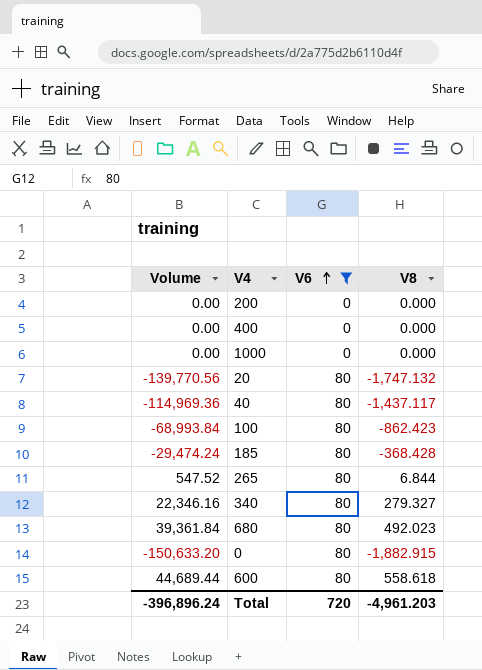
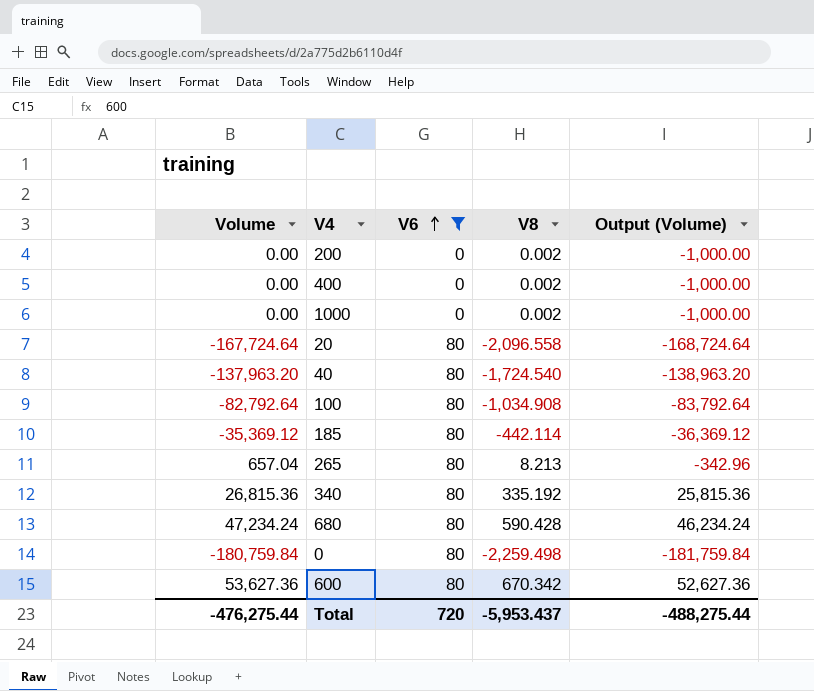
column Output (Volume) | formula: none -> [Volume] - 1000
200 | V8: 0.000 -> 0.002
400 | V8: 0.000 -> 0.002
1000 | V8: 0.000 -> 0.002
20 | Volume: -139,770.56 -> -167,724.64
20 | V8: -1,747.132 -> -2,096.558
40 | Volume: -114,969.36 -> -137,963.20
40 | V8: -1,437.117 -> -1,724.540
100 | Volume: -68,993.84 -> -82,792.64
100 | V8: -862.423 -> -1,034.908
185 | Volume: -29,474.24 -> -35,369.12
185 | V8: -368.428 -> -442.114
265 | Volume: 547.52 -> 657.04
265 | V8: 6.844 -> 8.213
340 | Volume: 22,346.16 -> 26,815.36
340 | V8: 279.327 -> 335.192
680 | Volume: 39,361.84 -> 47,234.24
680 | V8: 492.023 -> 590.428
0 | Volume: -150,633.20 -> -180,759.84
0 | V8: -1,882.915 -> -2,259.498
600 | Volume: 44,689.44 -> 53,627.36
600 | V8: 558.618 -> 670.342
Total | Volume: -396,896.24 -> -476,275.44
Total | V8: -4,961.203 -> -5,953.437

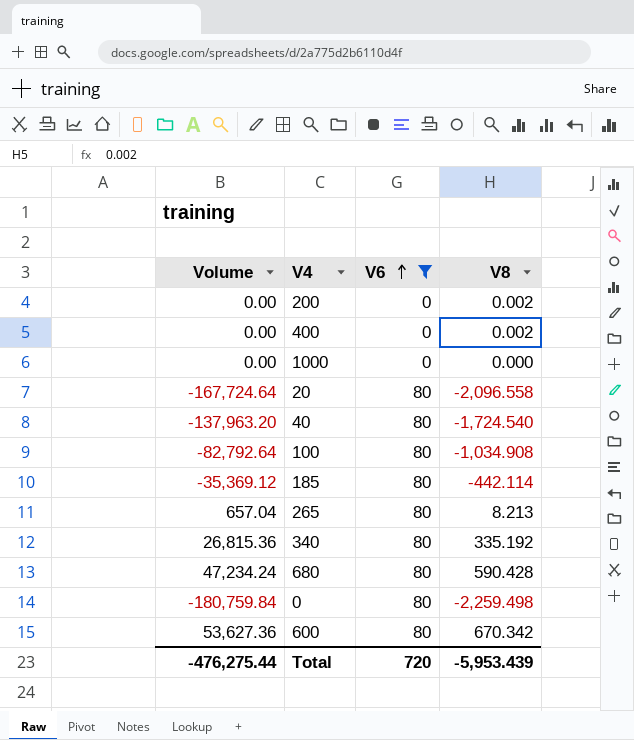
column Output (Volume) | formula: [Volume] - 1000 -> none
1000 | V8: 0.002 -> 0.000
Total | V8: -5,953.437 -> -5,953.439

